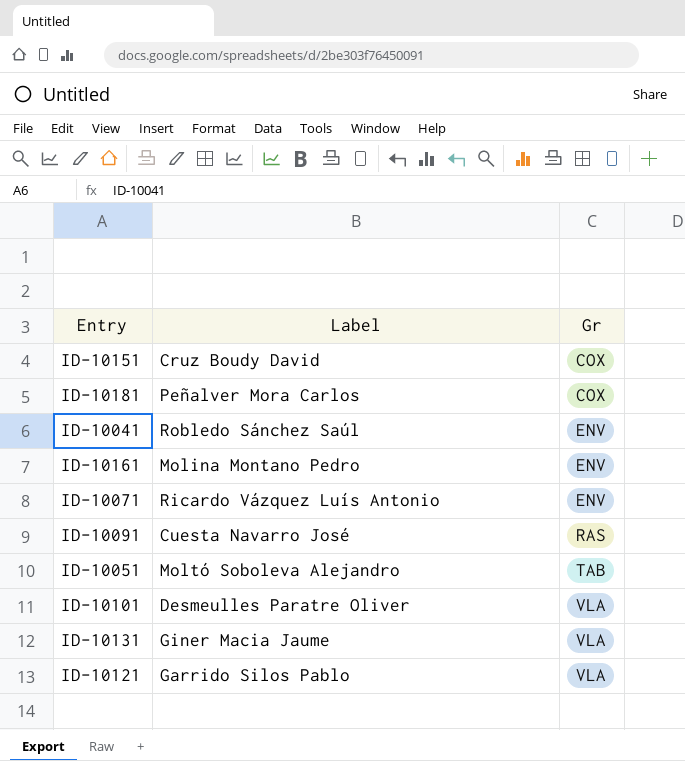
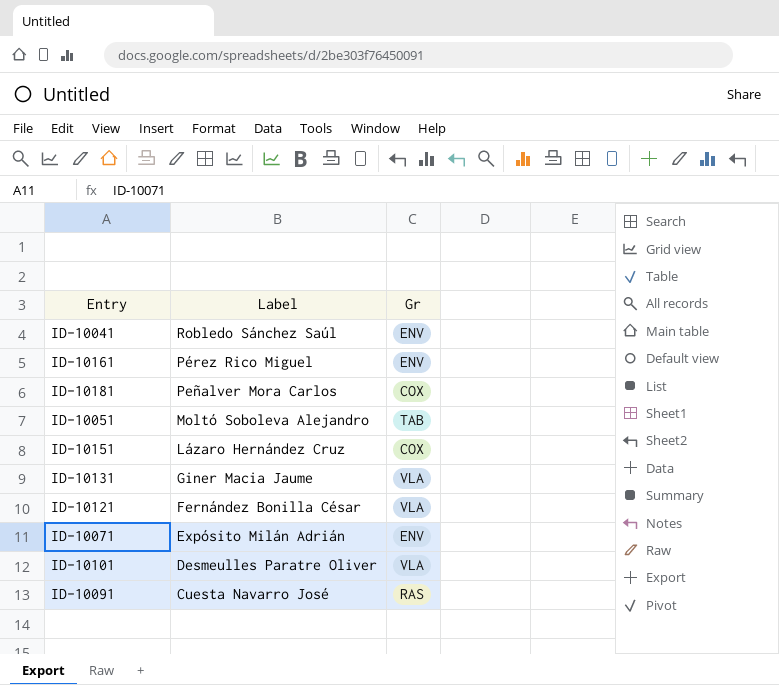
row order: Gr ascending -> Label descending
ID-10161 | Label: Molina Montano Pedro -> Pérez Rico Miguel
ID-10151 | Label: Cruz Boudy David -> Lázaro Hernández Cruz
ID-10121 | Label: Garrido Silos Pablo -> Fernández Bonilla César
ID-10071 | Label: Ricardo Vázquez Luís Antonio -> Expósito Milán Adrián

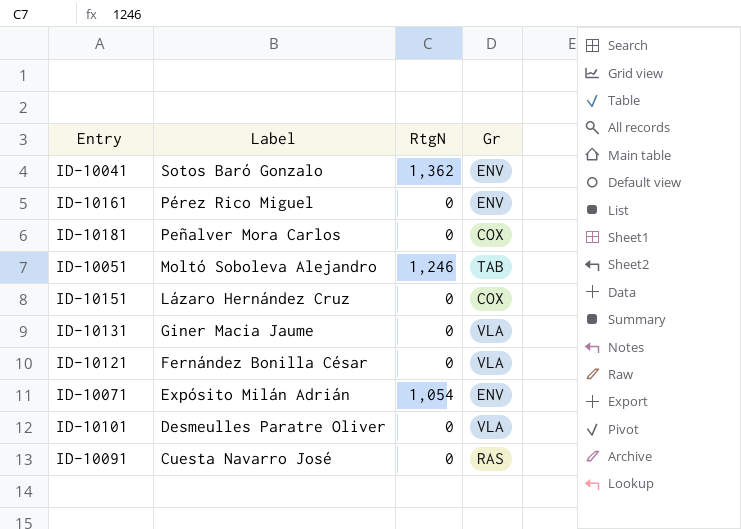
column RtgN | position: none -> 3
ID-10041 | Label: Robledo Sánchez Saúl -> Sotos Baró Gonzalo

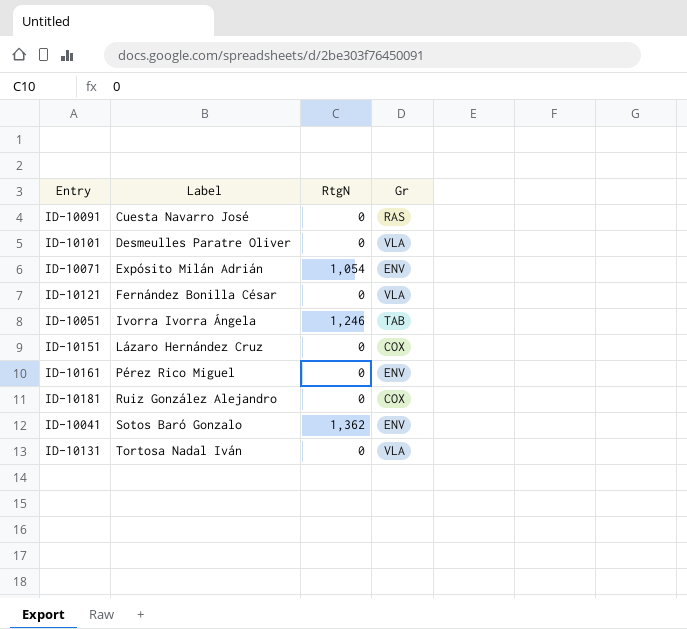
row order: Label descending -> Label ascending
ID-10051 | Label: Moltó Soboleva Alejandro -> Ivorra Ivorra Ángela
ID-10181 | Label: Peñalver Mora Carlos -> Ruiz González Alejandro
ID-10131 | Label: Giner Macia Jaume -> Tortosa Nadal Iván

